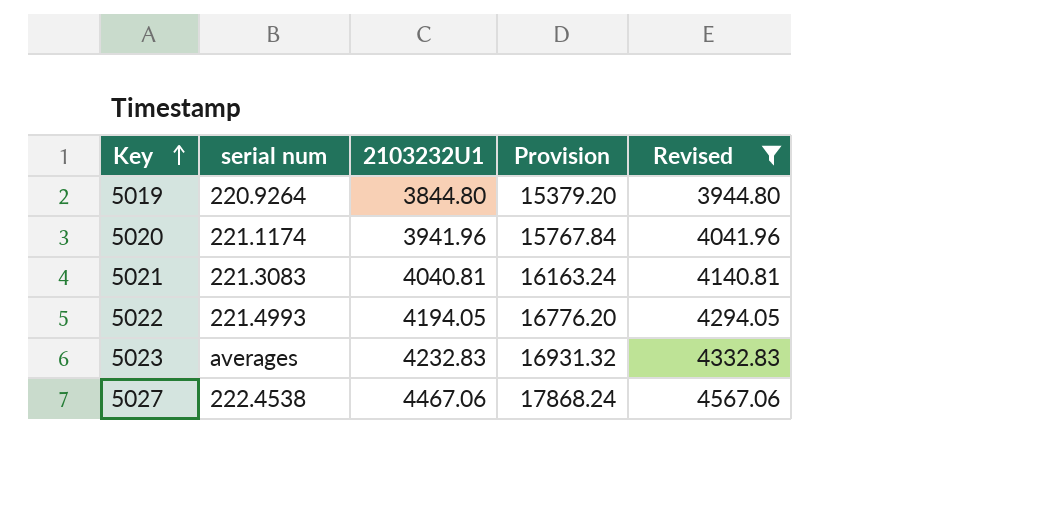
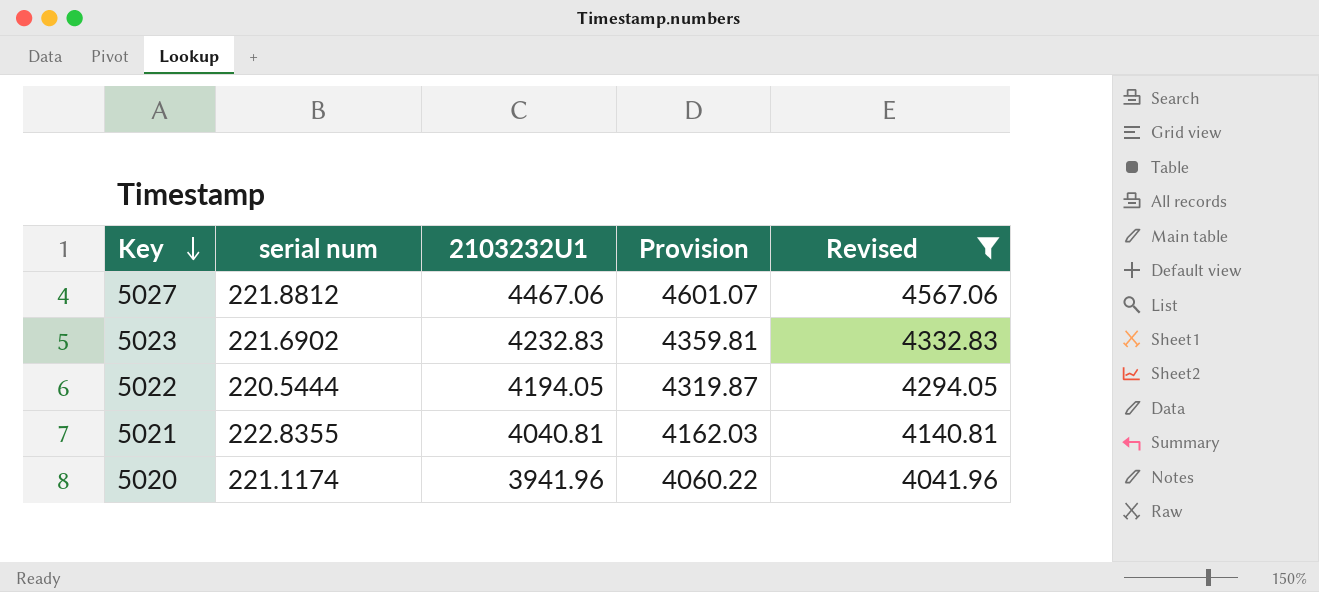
row order: Key ascending -> Key descending
column Provision | formula: [2103232U1] * 4 -> [2103232U1] * 1.03
row 5019: 220.9264 | 3844.80 | 15379.20 | 3944.80 -> none
5027 | serial num: 222.4538 -> 221.8812
5023 | serial num: averages -> 221.6902
5022 | serial num: 221.4993 -> 220.5444
5021 | serial num: 221.3083 -> 222.8355

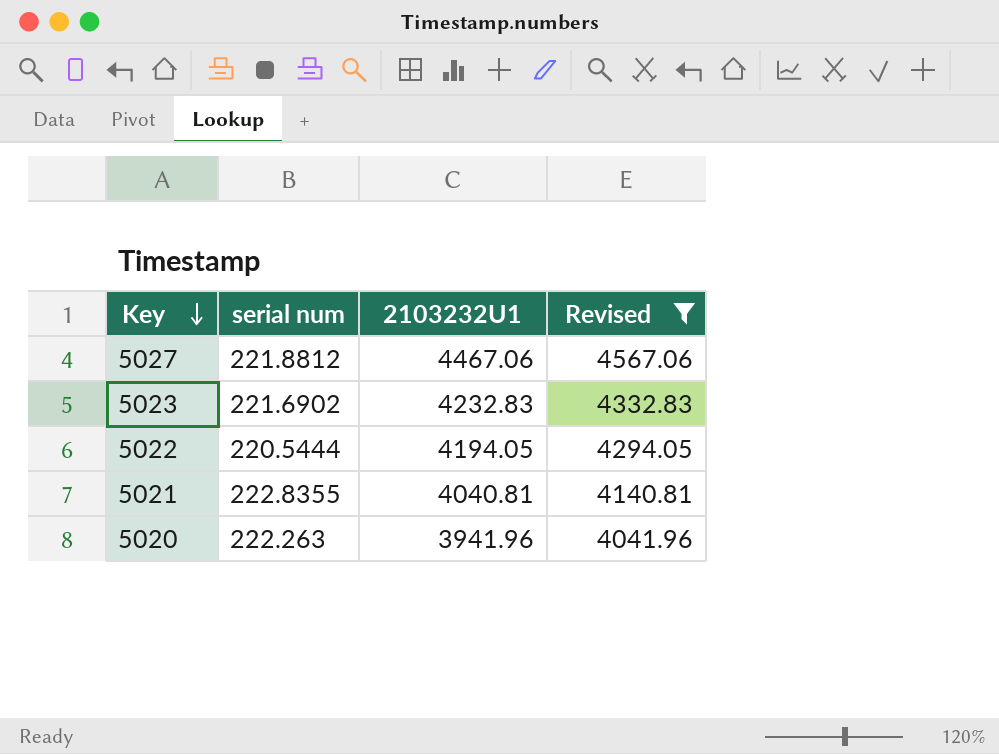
column Provision | formula: [2103232U1] * 1.03 -> none
5020 | serial num: 221.1174 -> 222.263

